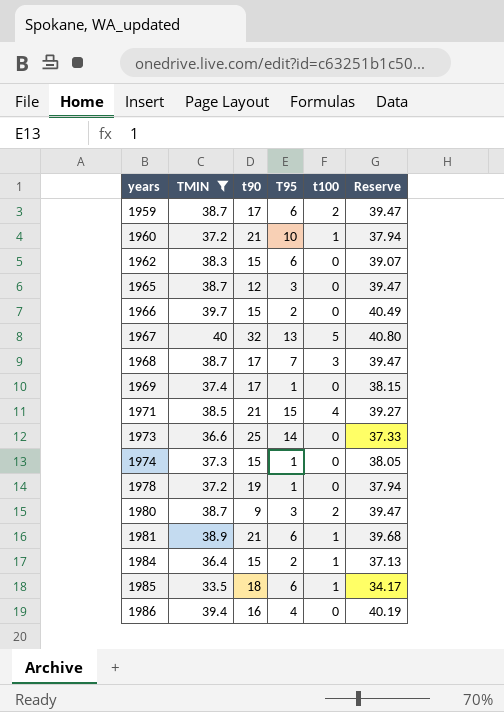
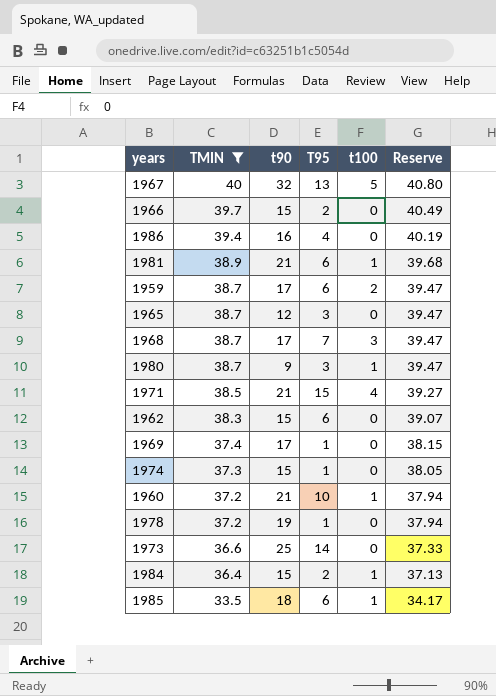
row order: years ascending -> TMIN descending
1980 | t100: 2 -> 1

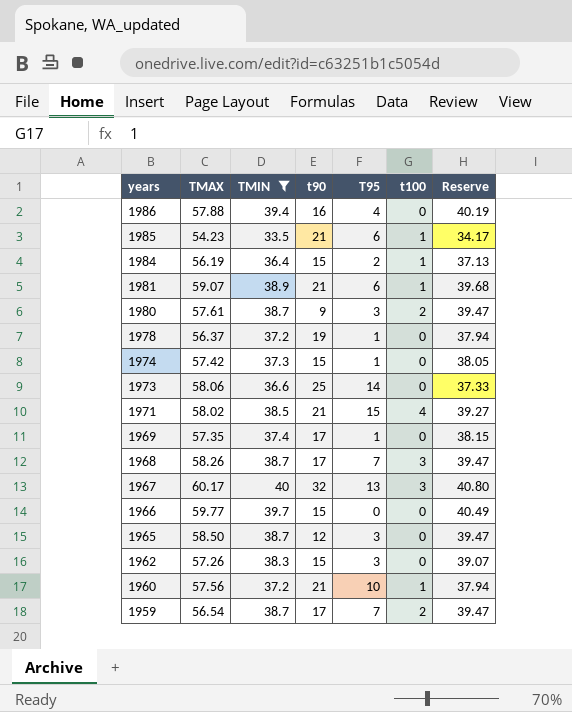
row order: TMIN descending -> years descending
column TMAX | position: none -> 2
1985 | t90: 18 -> 21
1980 | t100: 1 -> 2
1967 | t100: 5 -> 3
1966 | T95: 2 -> 0
1962 | T95: 6 -> 3
1959 | T95: 6 -> 7

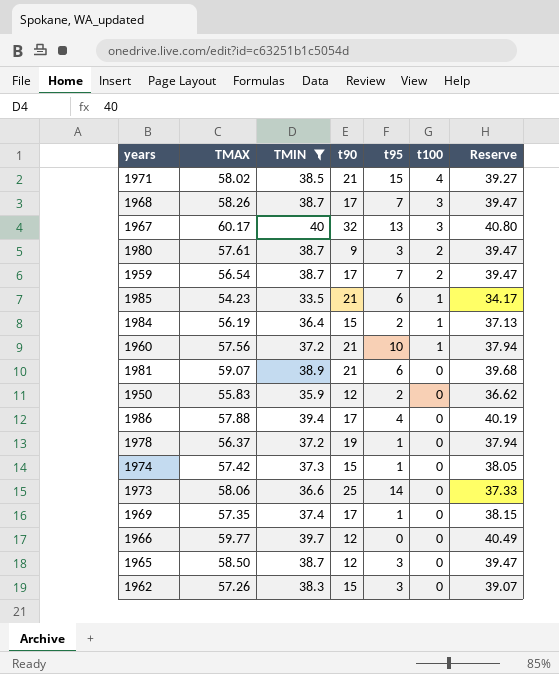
row order: years descending -> t100 descending
column name: T95 -> t95
1981 | t100: 1 -> 0
row 1950: none -> 55.83 | 35.9 | 12 | 2 | 0 | 36.62
1986 | t90: 16 -> 17
1966 | t90: 15 -> 12

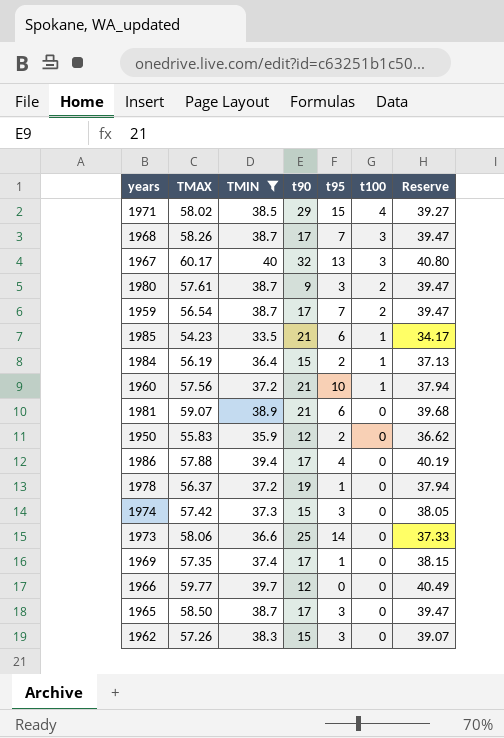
1971 | t90: 21 -> 29
1974 | t95: 1 -> 3
1965 | t90: 12 -> 17

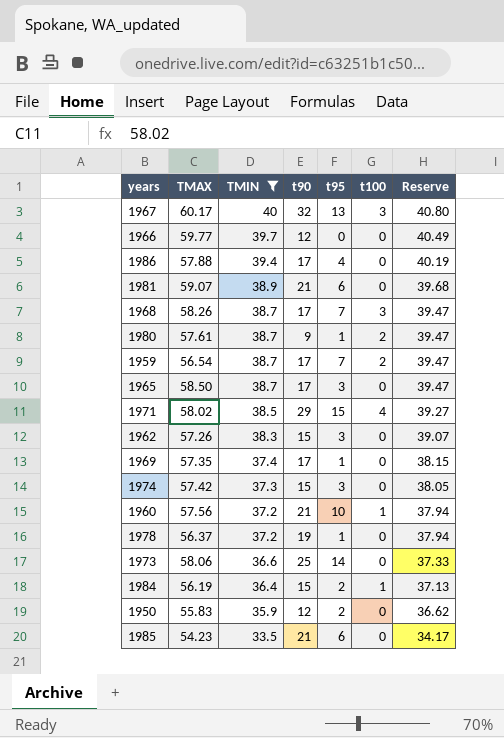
row order: t100 descending -> TMIN descending
1980 | t95: 3 -> 1
1985 | t100: 1 -> 0

